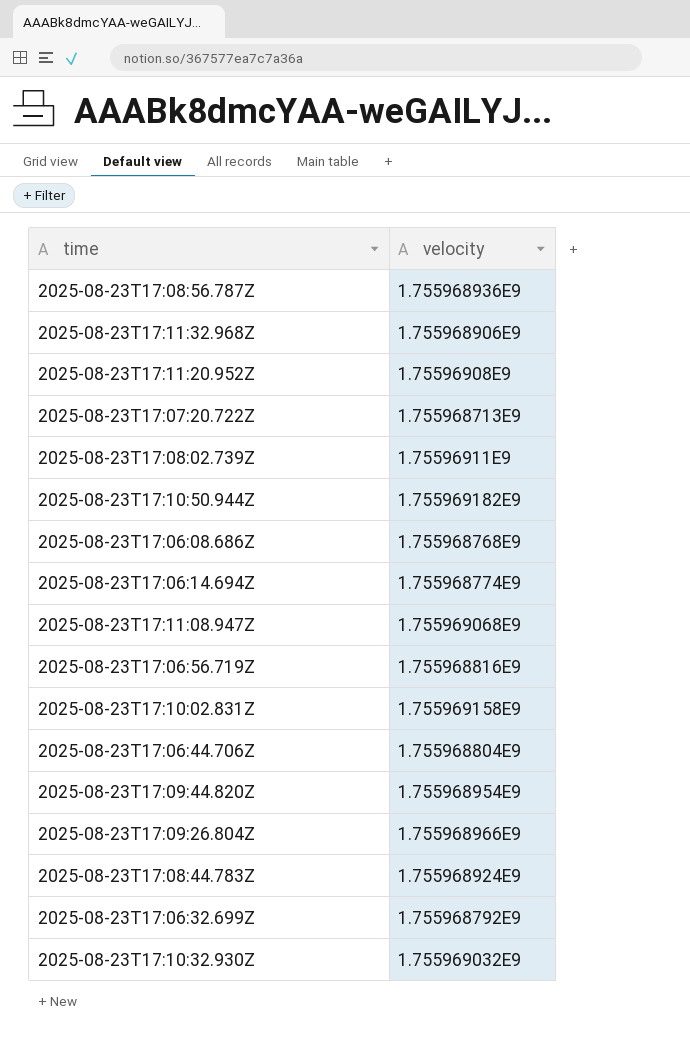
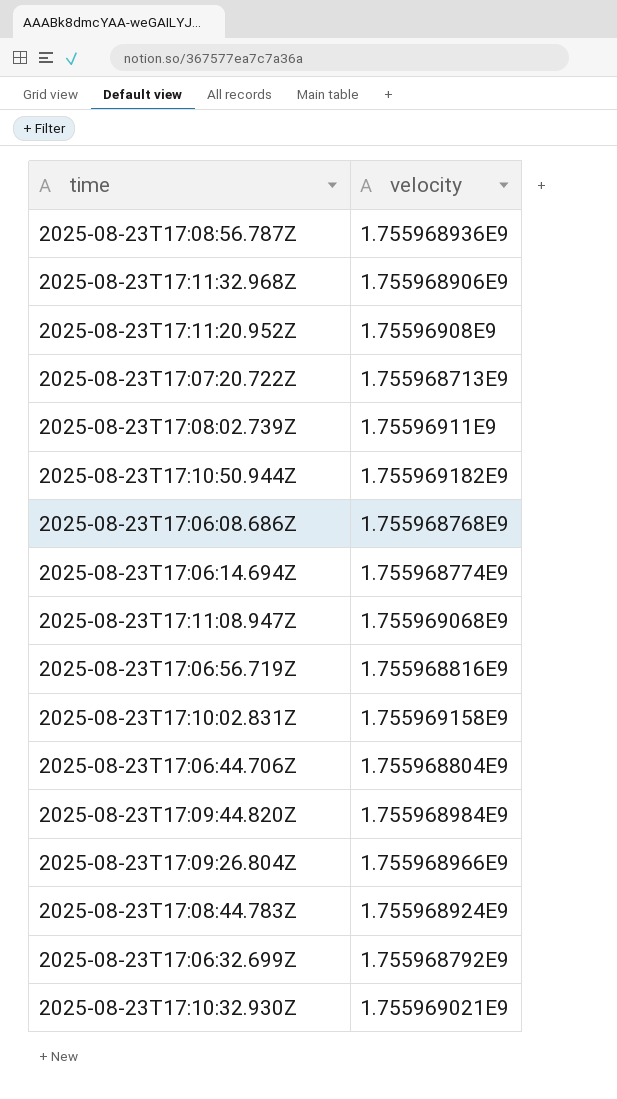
2025-08-23T17:09:44.820Z | velocity: 1.755968954E9 -> 1.755968984E9
2025-08-23T17:10:32.930Z | velocity: 1.755969032E9 -> 1.755969021E9

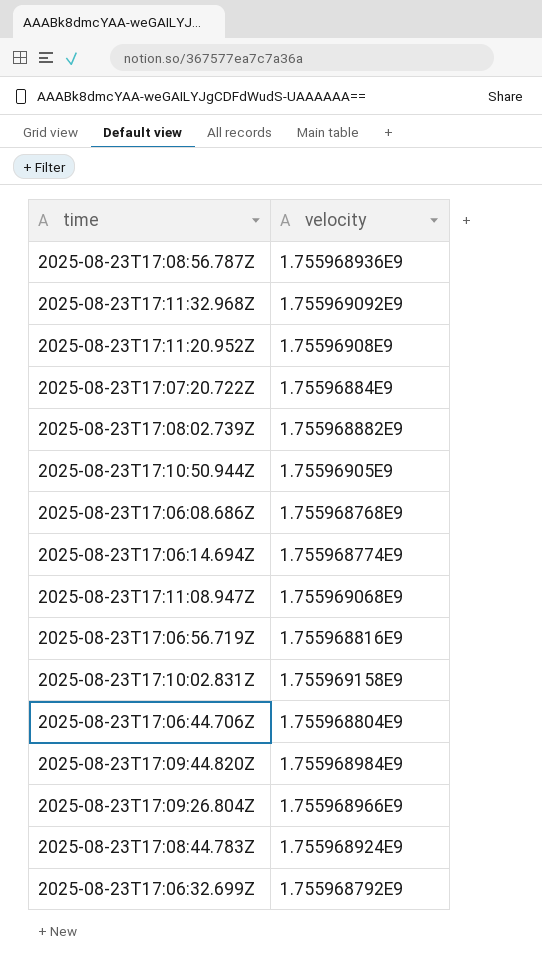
row 2025-08-23T17:10:32.930Z: 1.755969021E9 -> none
2025-08-23T17:11:32.968Z | velocity: 1.755968906E9 -> 1.755969092E9
2025-08-23T17:07:20.722Z | velocity: 1.755968713E9 -> 1.75596884E9
2025-08-23T17:08:02.739Z | velocity: 1.75596911E9 -> 1.755968882E9
2025-08-23T17:10:50.944Z | velocity: 1.755969182E9 -> 1.75596905E9

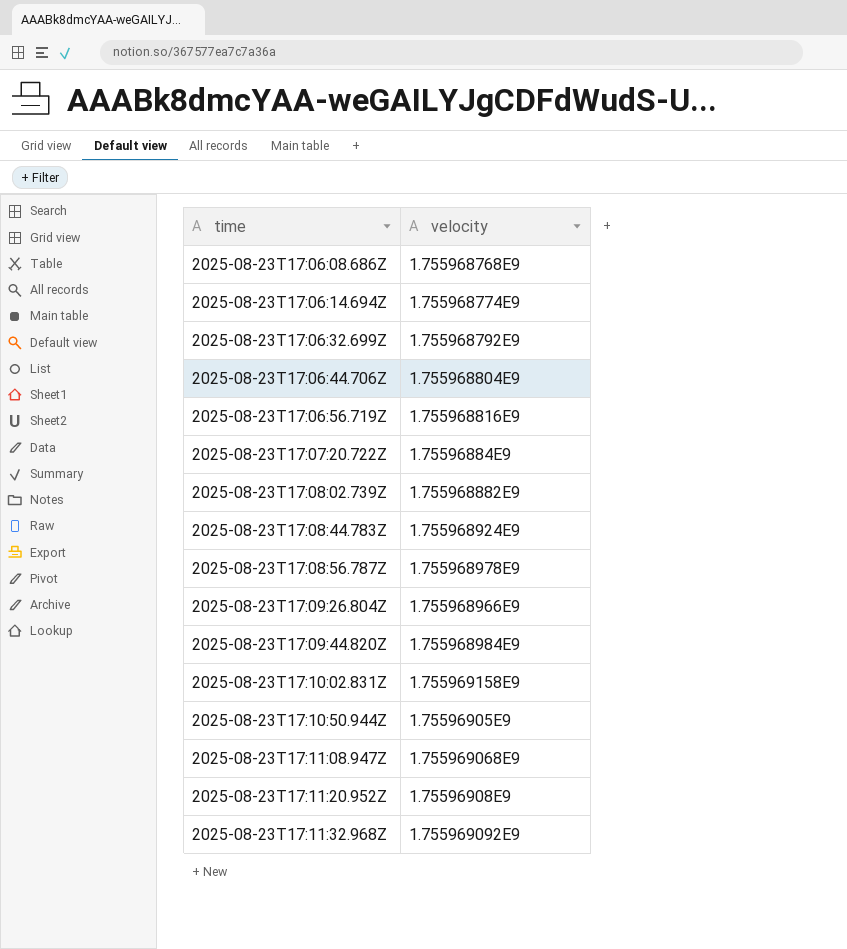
row order: none -> time ascending
2025-08-23T17:08:56.787Z | velocity: 1.755968936E9 -> 1.755968978E9

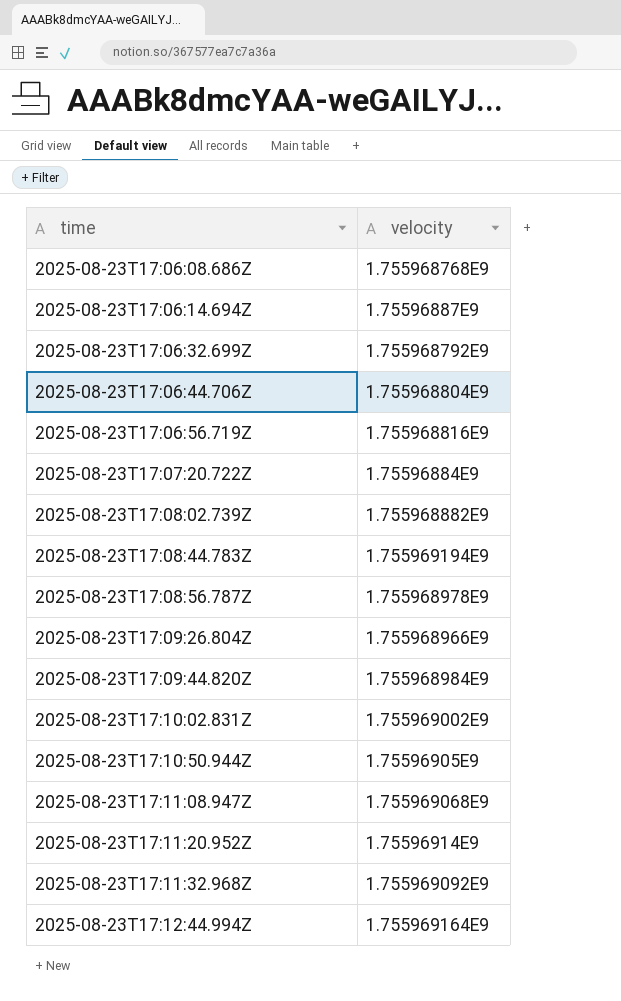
2025-08-23T17:06:14.694Z | velocity: 1.755968774E9 -> 1.75596887E9
2025-08-23T17:08:44.783Z | velocity: 1.755968924E9 -> 1.755969194E9
2025-08-23T17:10:02.831Z | velocity: 1.755969158E9 -> 1.755969002E9
2025-08-23T17:11:20.952Z | velocity: 1.75596908E9 -> 1.75596914E9
row 2025-08-23T17:12:44.994Z: none -> 1.755969164E9

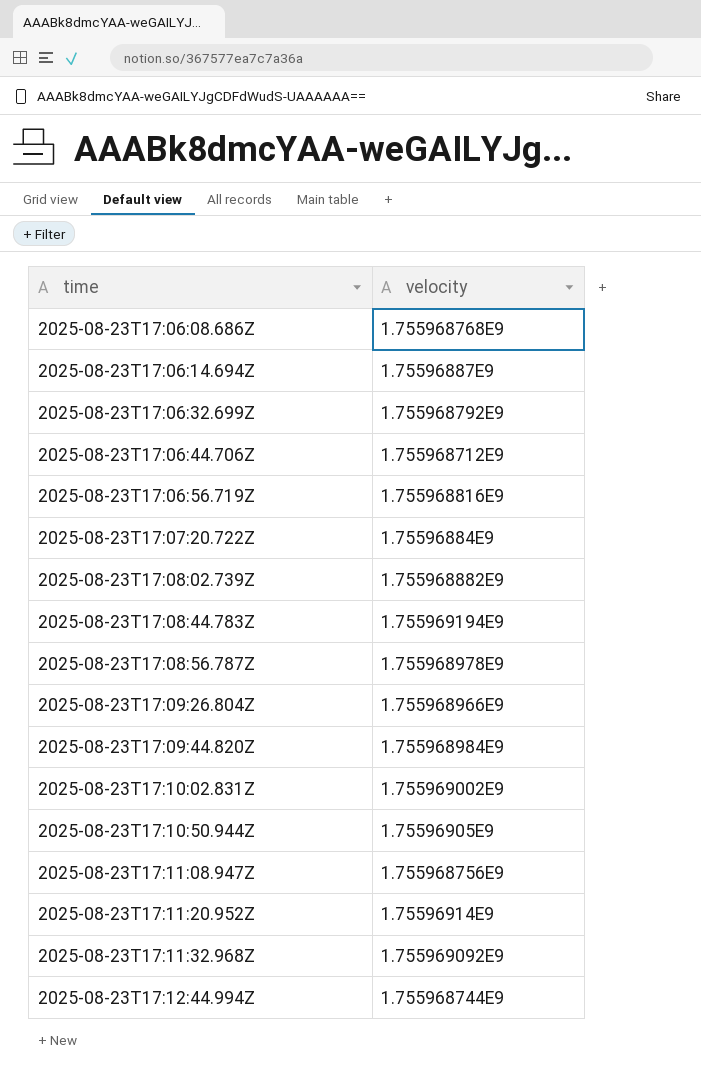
2025-08-23T17:06:44.706Z | velocity: 1.755968804E9 -> 1.755968712E9
2025-08-23T17:11:08.947Z | velocity: 1.755969068E9 -> 1.755968756E9
2025-08-23T17:12:44.994Z | velocity: 1.755969164E9 -> 1.755968744E9

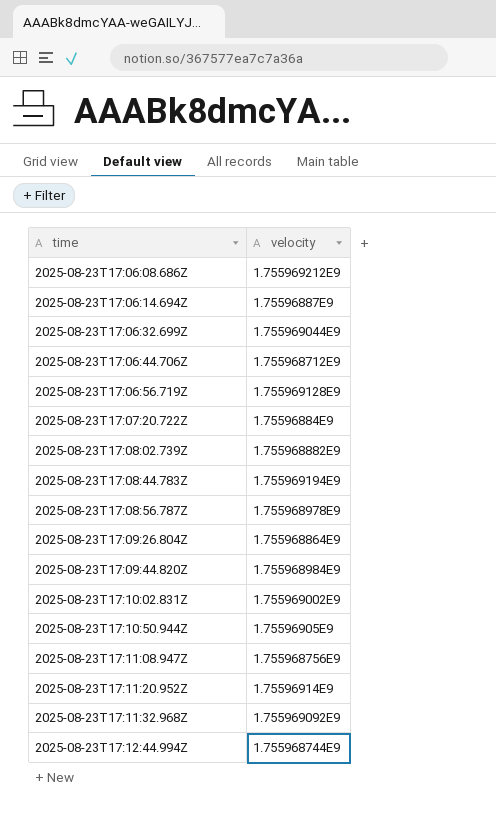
2025-08-23T17:06:08.686Z | velocity: 1.755968768E9 -> 1.755969212E9
2025-08-23T17:06:32.699Z | velocity: 1.755968792E9 -> 1.755969044E9
2025-08-23T17:06:56.719Z | velocity: 1.755968816E9 -> 1.755969128E9
2025-08-23T17:09:26.804Z | velocity: 1.755968966E9 -> 1.755968864E9

